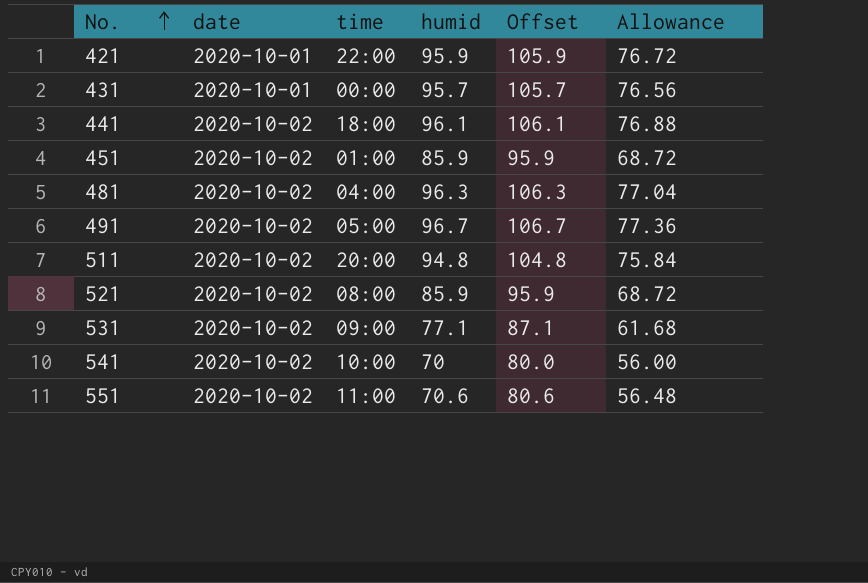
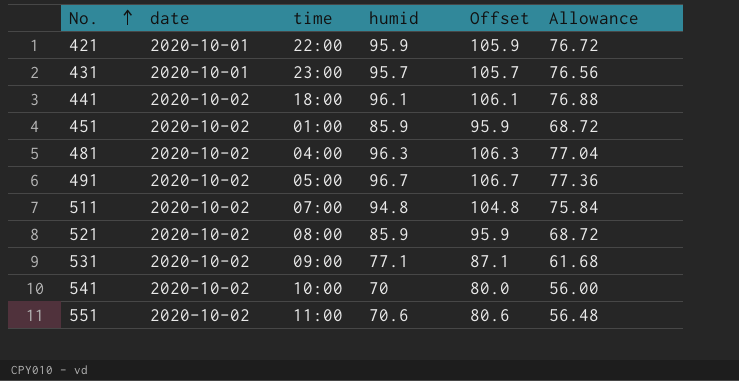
431 | time: 00:00 -> 23:00
511 | time: 20:00 -> 07:00

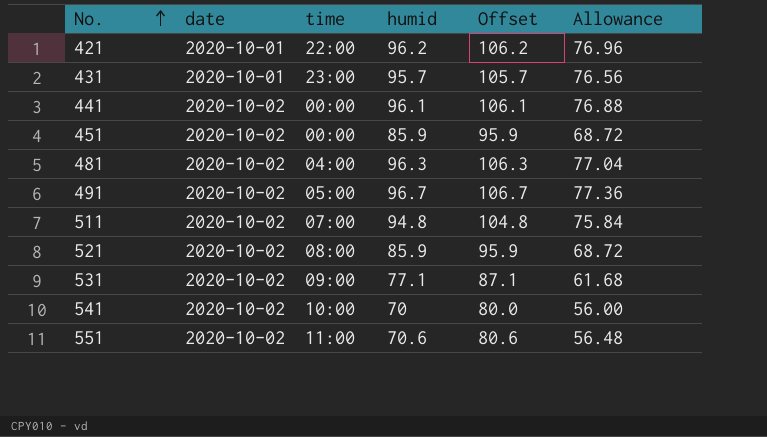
421 | humid: 95.9 -> 96.2
421 | Offset: 105.9 -> 106.2
421 | Allowance: 76.72 -> 76.96
441 | time: 18:00 -> 00:00
451 | time: 01:00 -> 00:00

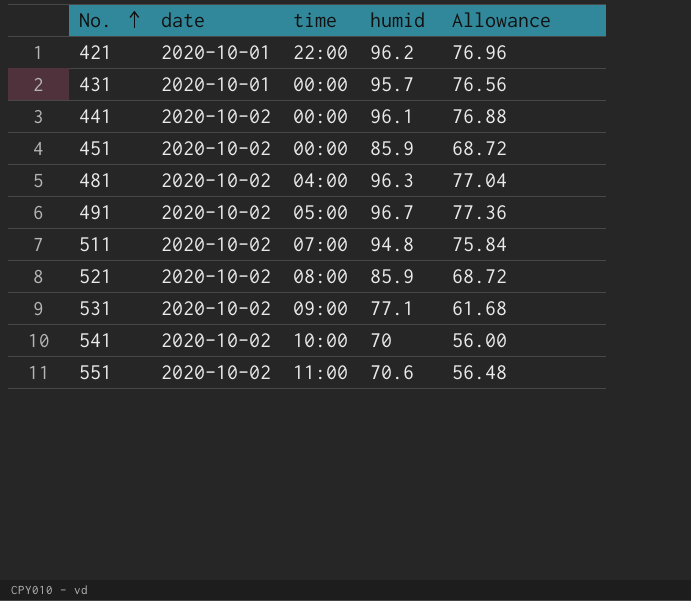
column Offset | formula: [humid] + 10 -> none
431 | time: 23:00 -> 00:00

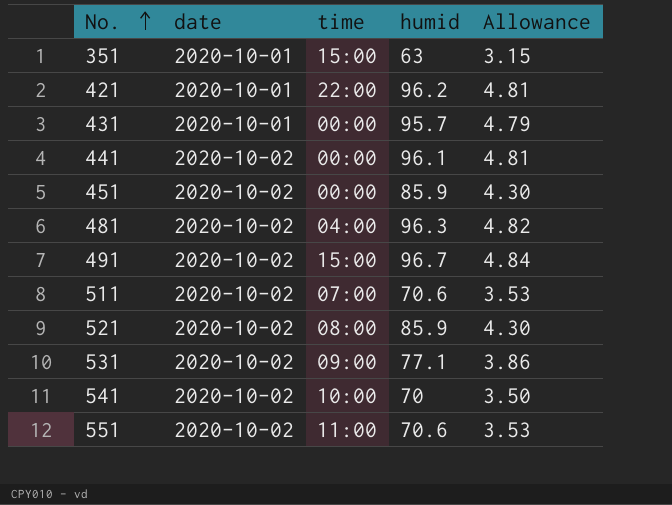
column Allowance | formula: [humid] * 0.8 -> [humid] * 0.05
row 351: none -> 2020-10-01 | 15:00 | 63 | 3.15
491 | time: 05:00 -> 15:00
511 | humid: 94.8 -> 70.6

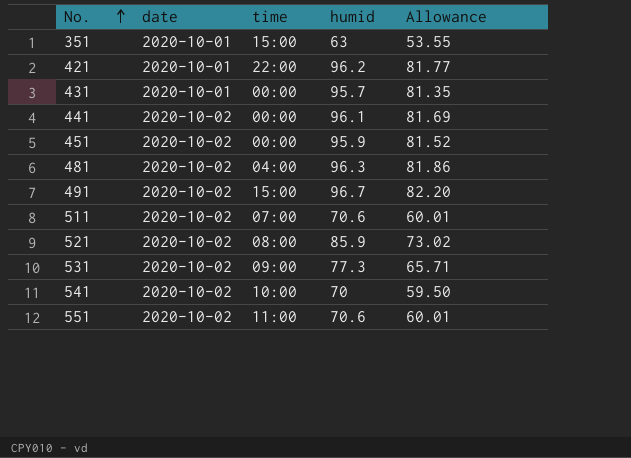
column Allowance | formula: [humid] * 0.05 -> [humid] * 0.85
451 | humid: 85.9 -> 95.9
531 | humid: 77.1 -> 77.3

